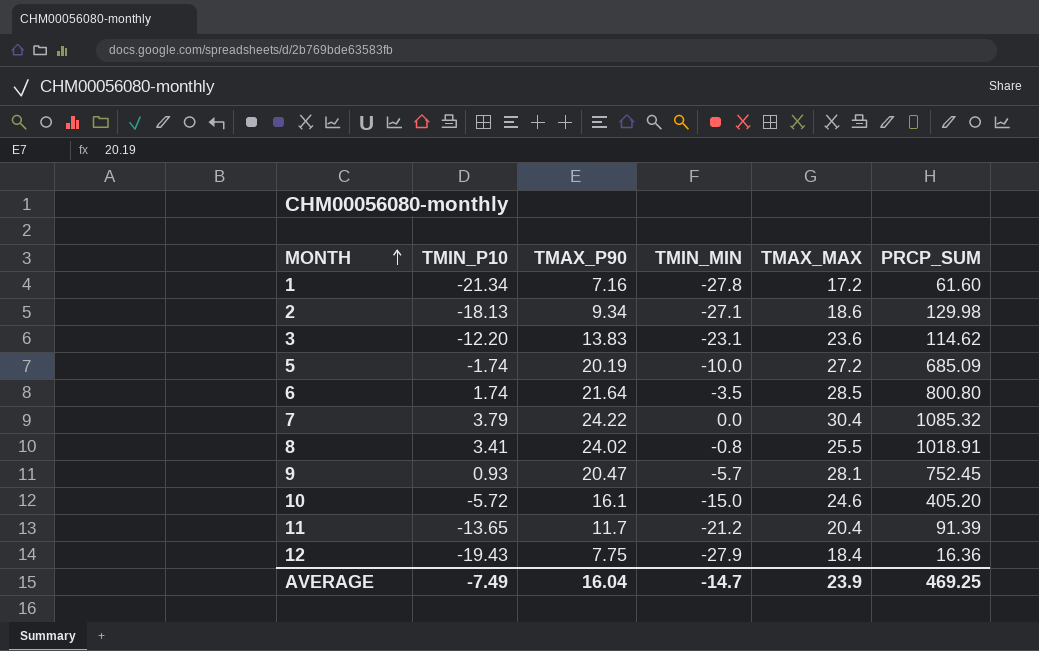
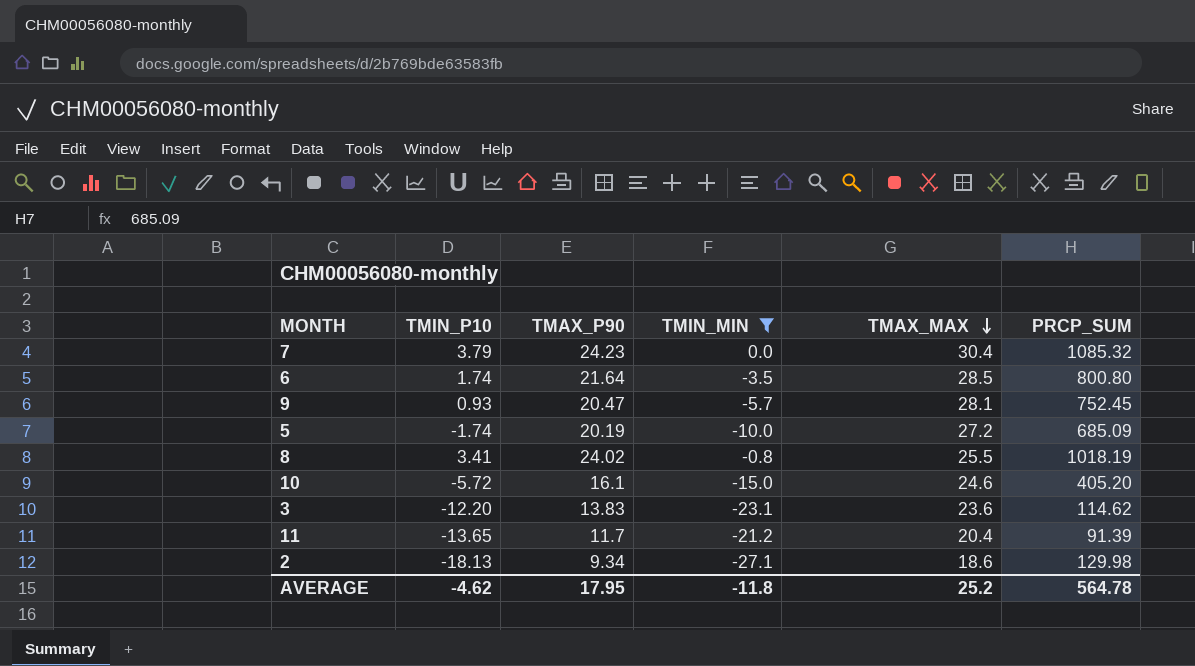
filter: none -> TMIN_MIN >= -27.1
row order: MONTH ascending -> TMAX_MAX descending
7 | TMAX_P90: 24.22 -> 24.23
8 | PRCP_SUM: 1018.91 -> 1018.19
AVERAGE | TMIN_P10: -7.49 -> -4.62
AVERAGE | TMAX_P90: 16.04 -> 17.95
AVERAGE | TMIN_MIN: -14.7 -> -11.8
AVERAGE | TMAX_MAX: 23.9 -> 25.2
AVERAGE | PRCP_SUM: 469.25 -> 564.78

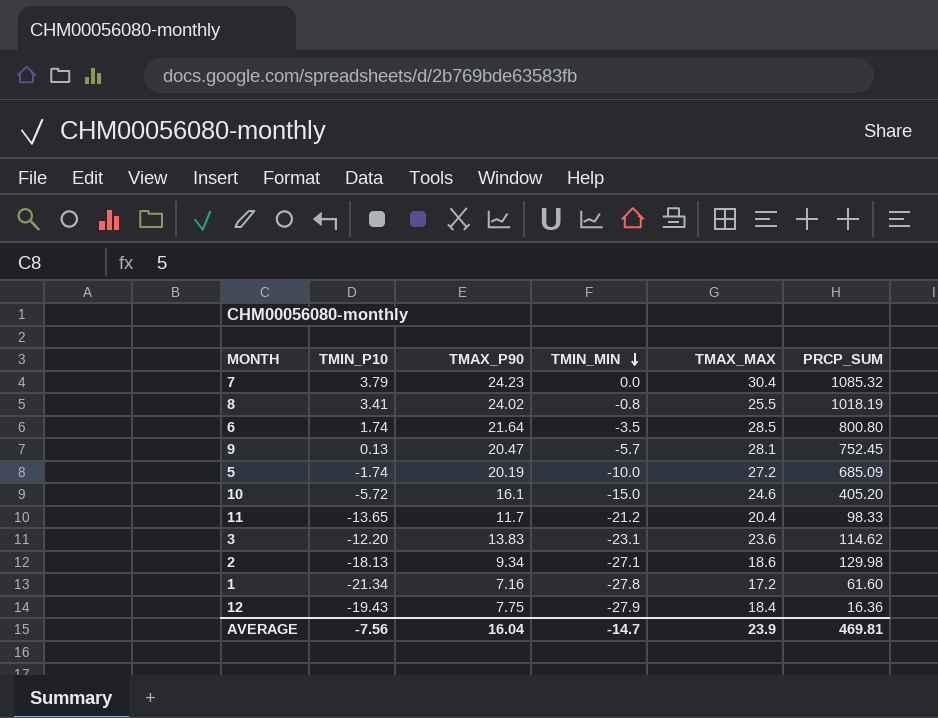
filter: TMIN_MIN >= -27.1 -> none
row order: TMAX_MAX descending -> TMIN_MIN descending
9 | TMIN_P10: 0.93 -> 0.13
11 | PRCP_SUM: 91.39 -> 98.33
AVERAGE | TMIN_P10: -4.62 -> -7.56
AVERAGE | TMAX_P90: 17.95 -> 16.04
AVERAGE | TMIN_MIN: -11.8 -> -14.7
AVERAGE | TMAX_MAX: 25.2 -> 23.9
AVERAGE | PRCP_SUM: 564.78 -> 469.81

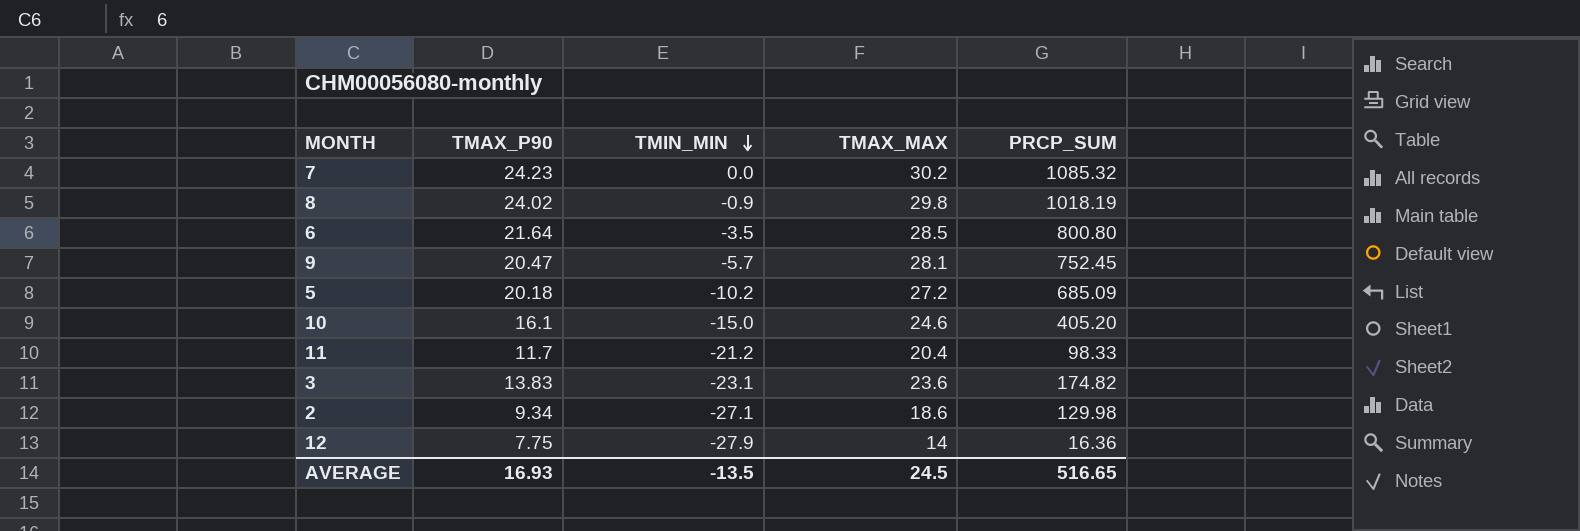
column TMIN_P10 | position: 2 -> none
row 1: -21.34 | 7.16 | -27.8 | 17.2 | 61.60 -> none
7 | TMAX_MAX: 30.4 -> 30.2
8 | TMIN_MIN: -0.8 -> -0.9
8 | TMAX_MAX: 25.5 -> 29.8
5 | TMAX_P90: 20.19 -> 20.18
5 | TMIN_MIN: -10.0 -> -10.2
3 | PRCP_SUM: 114.62 -> 174.82
12 | TMAX_MAX: 18.4 -> 14
AVERAGE | TMAX_P90: 16.04 -> 16.93
AVERAGE | TMIN_MIN: -14.7 -> -13.5
AVERAGE | TMAX_MAX: 23.9 -> 24.5
AVERAGE | PRCP_SUM: 469.81 -> 516.65

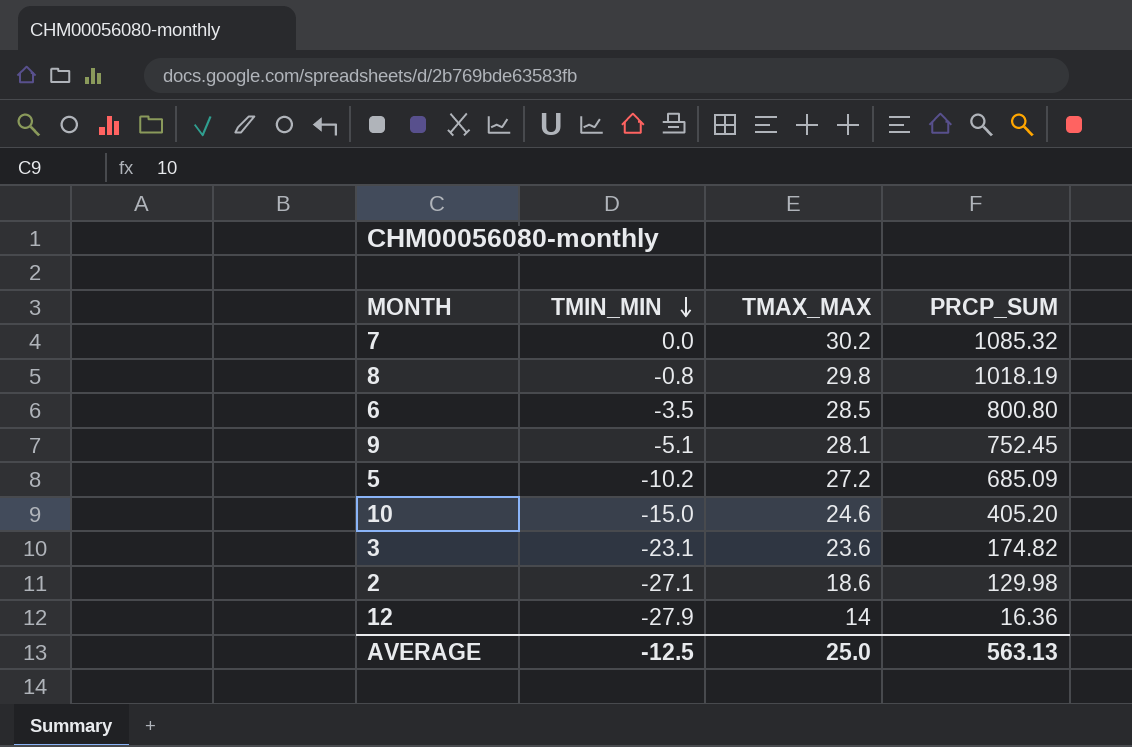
column TMAX_P90 | position: 2 -> none
row 11: 11.7 | -21.2 | 20.4 | 98.33 -> none
8 | TMIN_MIN: -0.9 -> -0.8
9 | TMIN_MIN: -5.7 -> -5.1
AVERAGE | TMIN_MIN: -13.5 -> -12.5
AVERAGE | TMAX_MAX: 24.5 -> 25.0
AVERAGE | PRCP_SUM: 516.65 -> 563.13

